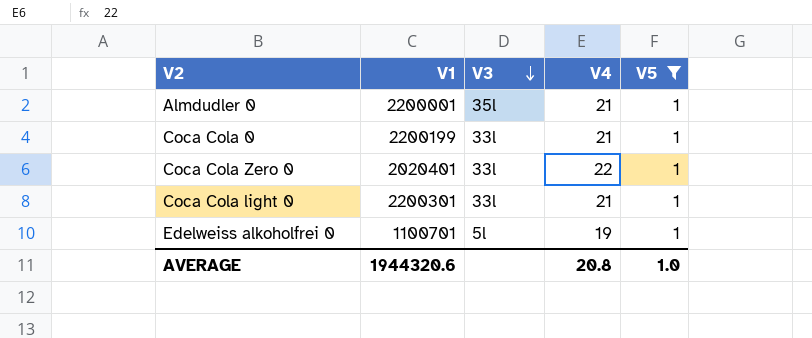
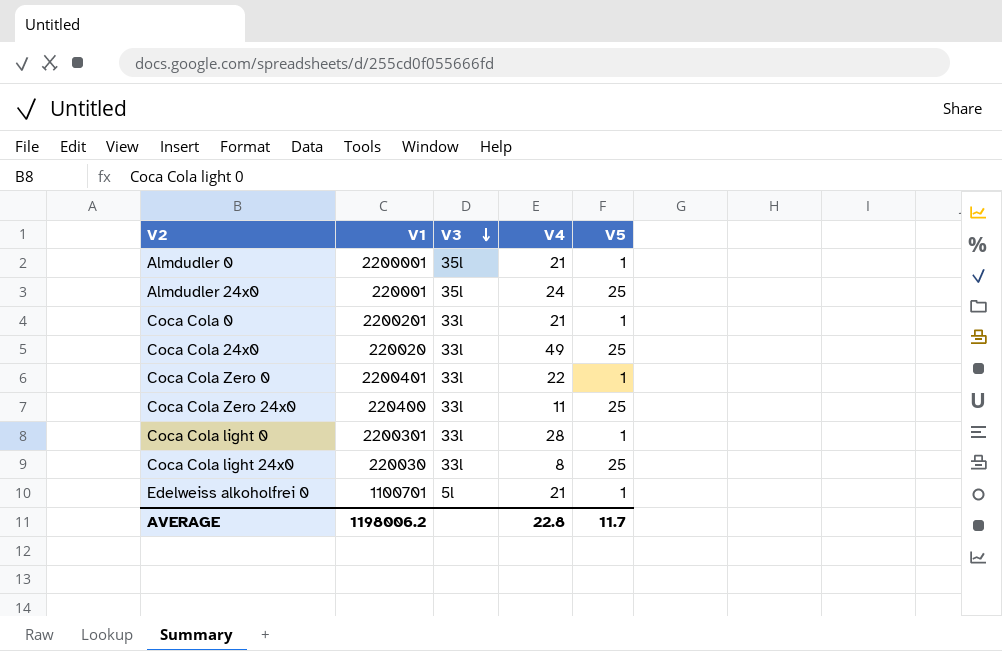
filter: V5 = 1 -> none
Coca Cola 0 | V1: 2200199 -> 2200201
Coca Cola Zero 0 | V1: 2020401 -> 2200401
Coca Cola light 0 | V4: 21 -> 28
Edelweiss alkoholfrei 0 | V4: 19 -> 21
AVERAGE | V1: 1944320.6 -> 1198006.2
AVERAGE | V4: 20.8 -> 22.8
AVERAGE | V5: 1.0 -> 11.7

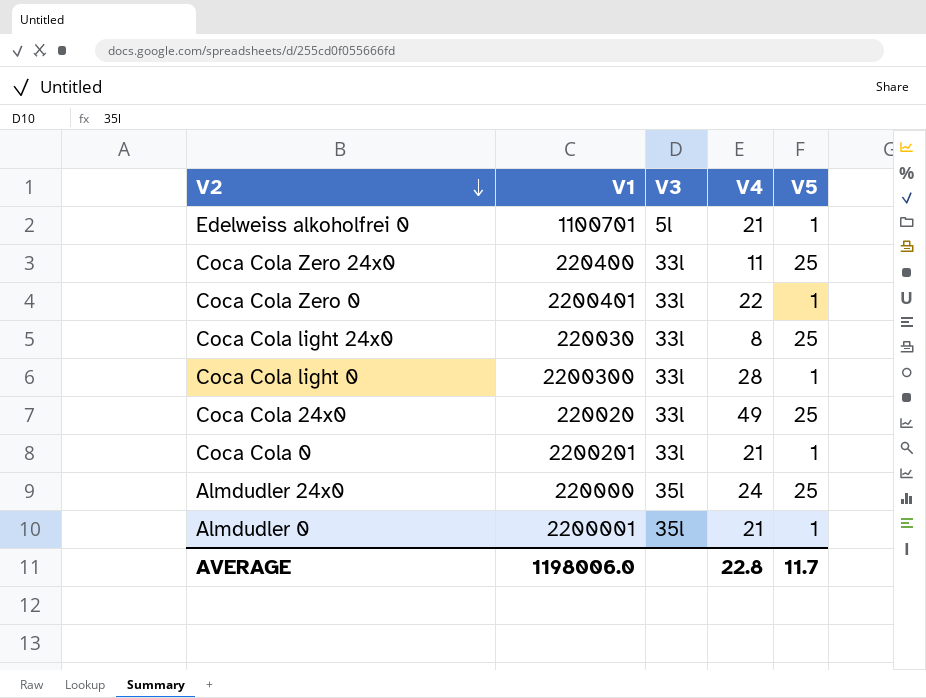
row order: V3 descending -> V2 descending
Coca Cola light 0 | V1: 2200301 -> 2200300
Almdudler 24x0 | V1: 220001 -> 220000
AVERAGE | V1: 1198006.2 -> 1198006.0

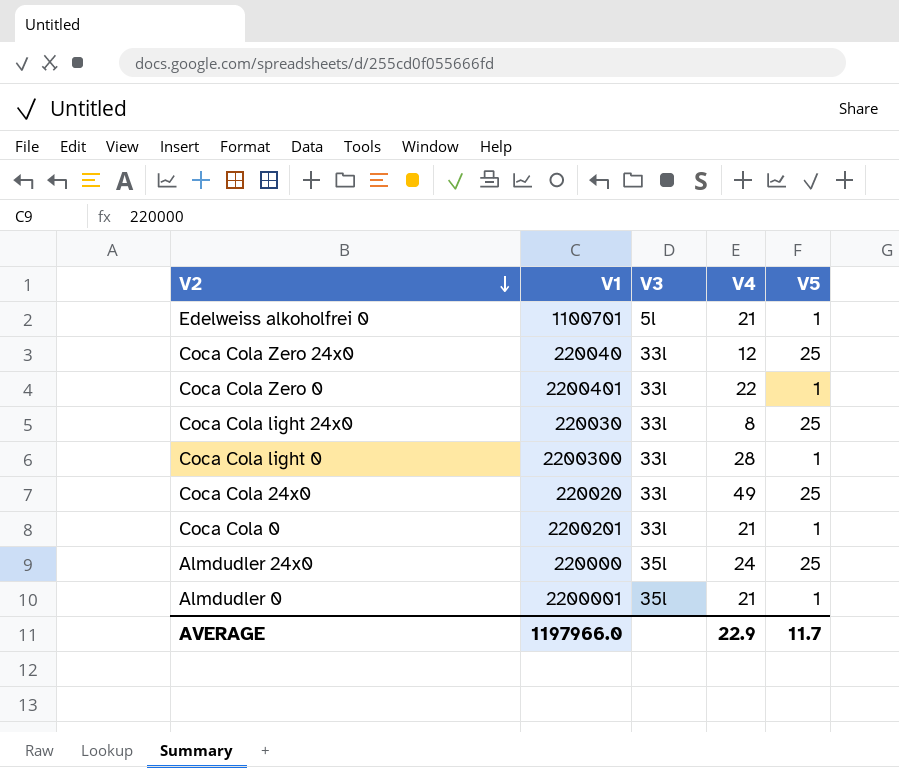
Coca Cola Zero 24x0 | V1: 220400 -> 220040
Coca Cola Zero 24x0 | V4: 11 -> 12
AVERAGE | V1: 1198006.0 -> 1197966.0
AVERAGE | V4: 22.8 -> 22.9

